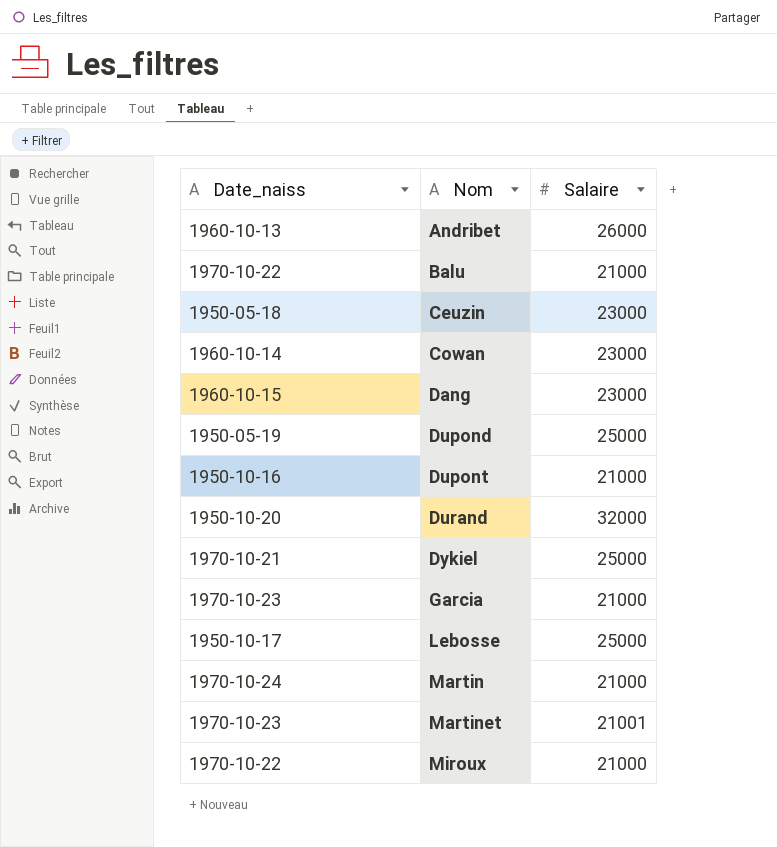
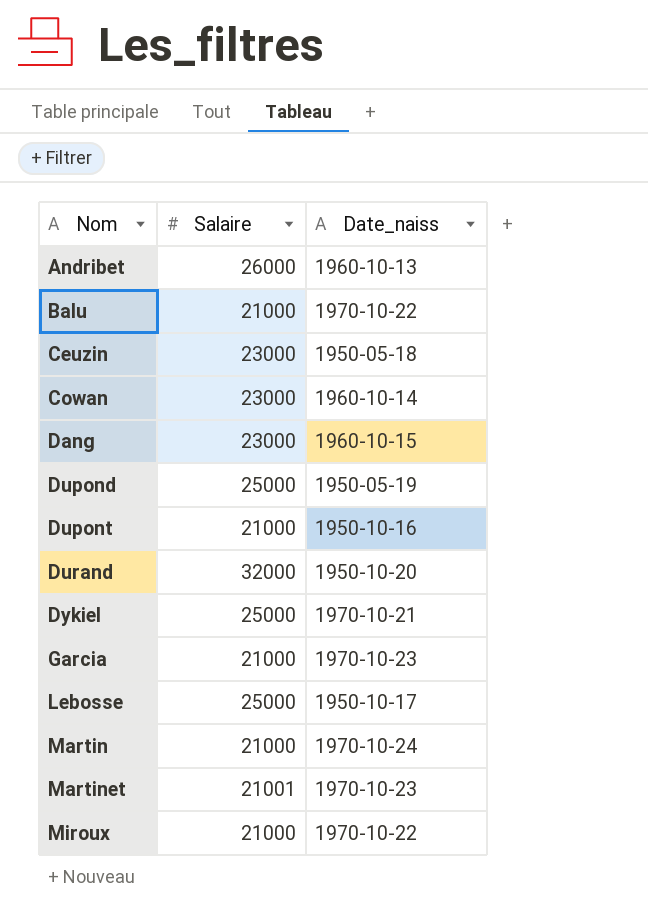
column Date_naiss | position: 1 -> 3

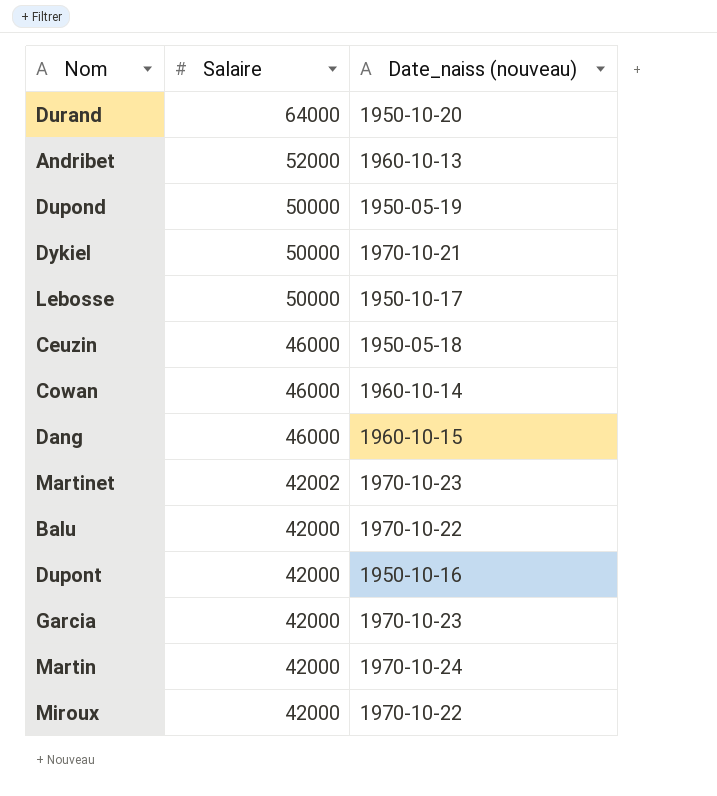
row order: Nom ascending -> Salaire descending
column name: Date_naiss -> Date_naiss (nouveau)
Durand | Salaire: 32000 -> 64000
Andribet | Salaire: 26000 -> 52000
Dupond | Salaire: 25000 -> 50000
Dykiel | Salaire: 25000 -> 50000
Lebosse | Salaire: 25000 -> 50000
Ceuzin | Salaire: 23000 -> 46000
Cowan | Salaire: 23000 -> 46000
Dang | Salaire: 23000 -> 46000
Martinet | Salaire: 21001 -> 42002
Balu | Salaire: 21000 -> 42000
Dupont | Salaire: 21000 -> 42000
Garcia | Salaire: 21000 -> 42000
Martin | Salaire: 21000 -> 42000
Miroux | Salaire: 21000 -> 42000

